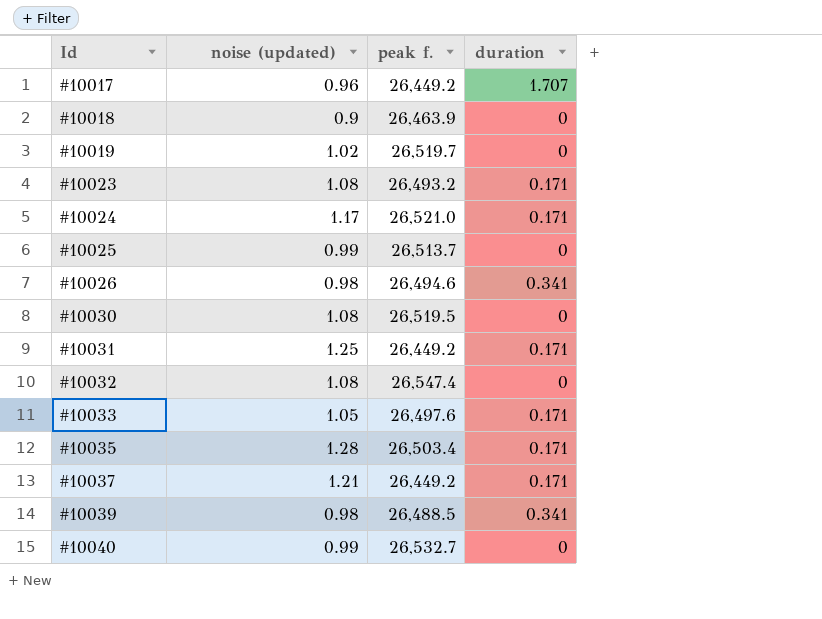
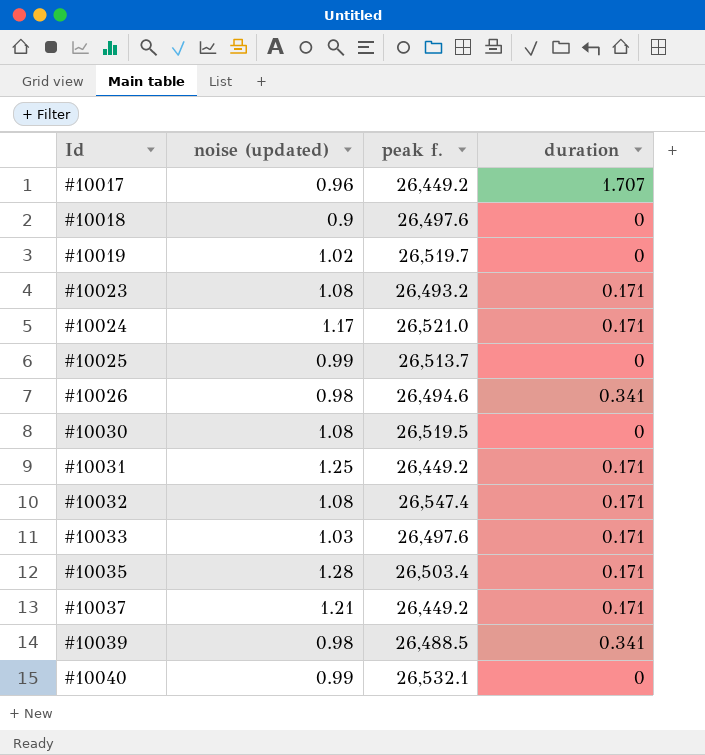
#10018 | peak f.: 26,463.9 -> 26,497.6
#10032 | duration: 0 -> 0.171
#10033 | noise (updated): 1.05 -> 1.03
#10040 | peak f.: 26,532.7 -> 26,532.1

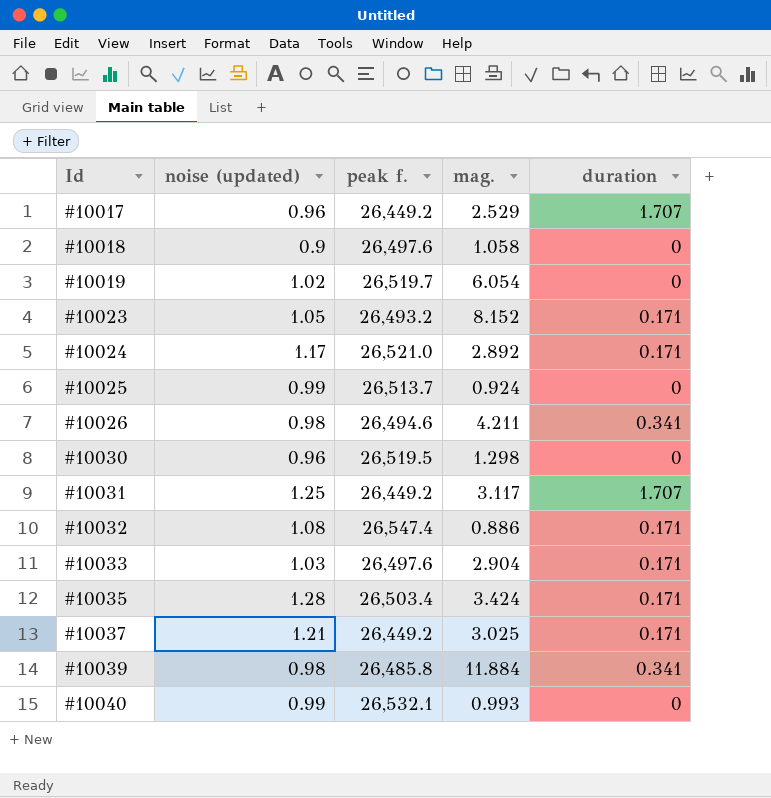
column mag. | position: none -> 4
#10023 | noise (updated): 1.08 -> 1.05
#10030 | noise (updated): 1.08 -> 0.96
#10031 | duration: 0.171 -> 1.707
#10039 | peak f.: 26,488.5 -> 26,485.8

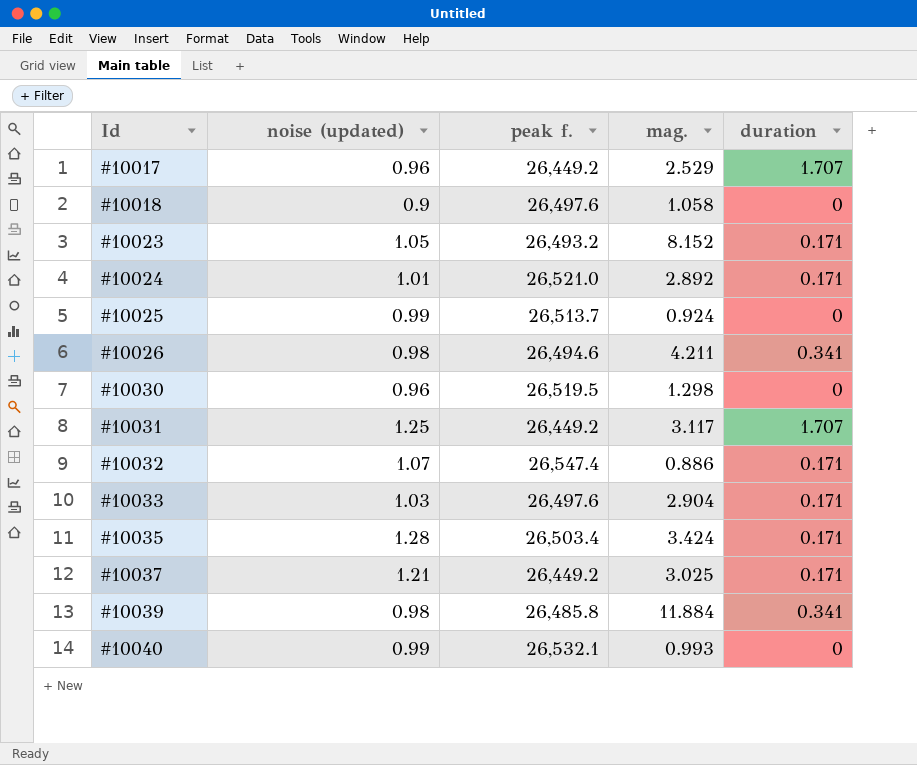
row #10019: 1.02 | 26,519.7 | 6.054 | 0 -> none
#10024 | noise (updated): 1.17 -> 1.01
#10032 | noise (updated): 1.08 -> 1.07

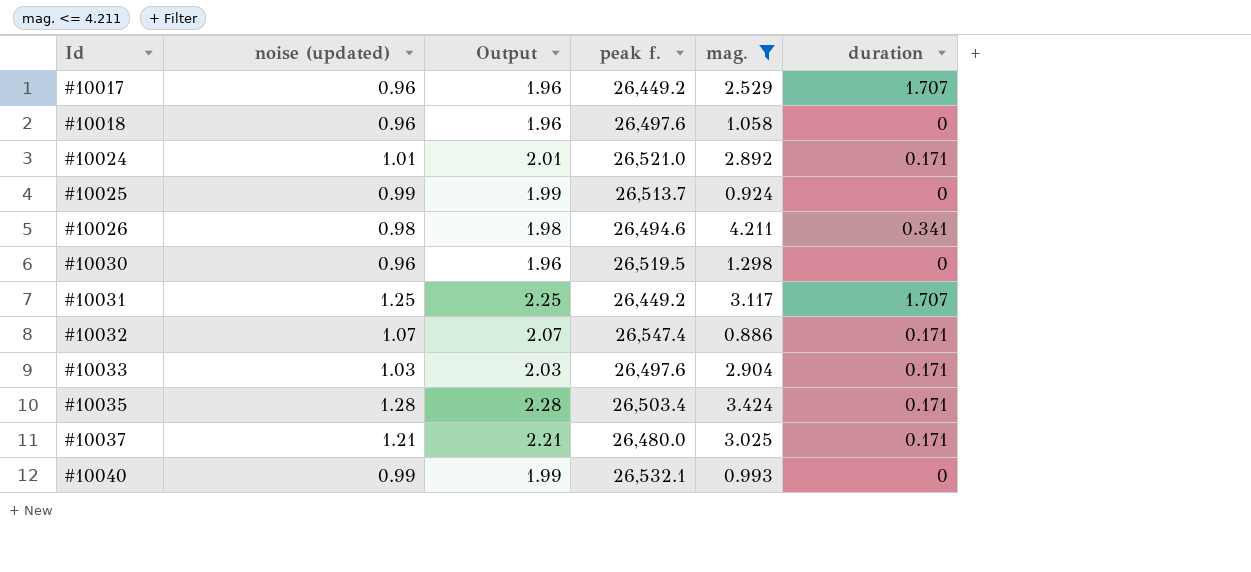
filter: none -> mag. <= 4.211
column Output | formula: none -> [noise (updated)] + 1
#10018 | noise (updated): 0.9 -> 0.96
#10037 | peak f.: 26,449.2 -> 26,480.0

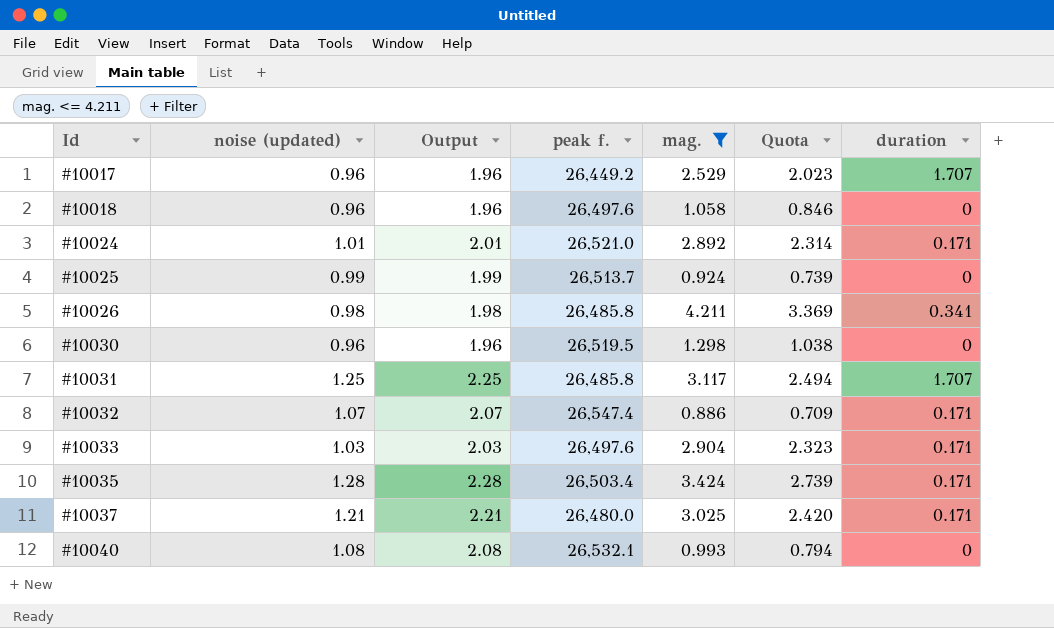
column Quota | formula: none -> [mag.] * 0.8
#10026 | peak f.: 26,494.6 -> 26,485.8
#10031 | peak f.: 26,449.2 -> 26,485.8
#10040 | noise (updated): 0.99 -> 1.08
#10040 | Output: 1.99 -> 2.08

